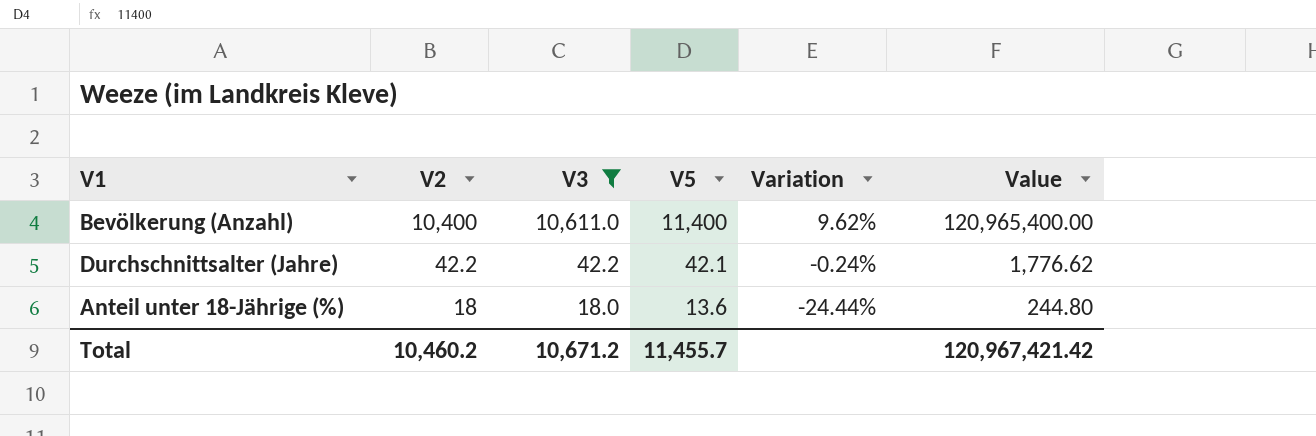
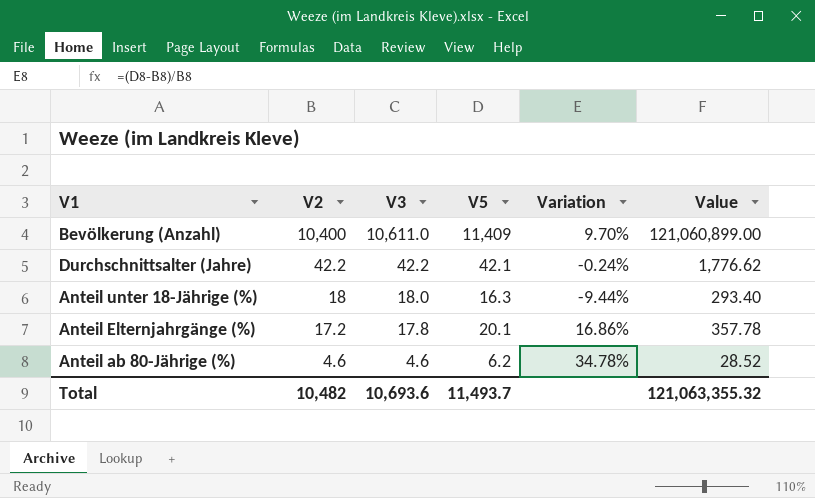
filter: V3 >= 18.0 -> none
Bevölkerung (Anzahl) | V5: 11,400 -> 11,409
Bevölkerung (Anzahl) | Variation: 9.62% -> 9.70%
Bevölkerung (Anzahl) | Value: 120,965,400.00 -> 121,060,899.00
Anteil unter 18-Jährige (%) | V5: 13.6 -> 16.3
Anteil unter 18-Jährige (%) | Variation: -24.44% -> -9.44%
Anteil unter 18-Jährige (%) | Value: 244.80 -> 293.40
Total | V2: 10,460.2 -> 10,482
Total | V3: 10,671.2 -> 10,693.6
Total | V5: 11,455.7 -> 11,493.7
Total | Value: 120,967,421.42 -> 121,063,355.32

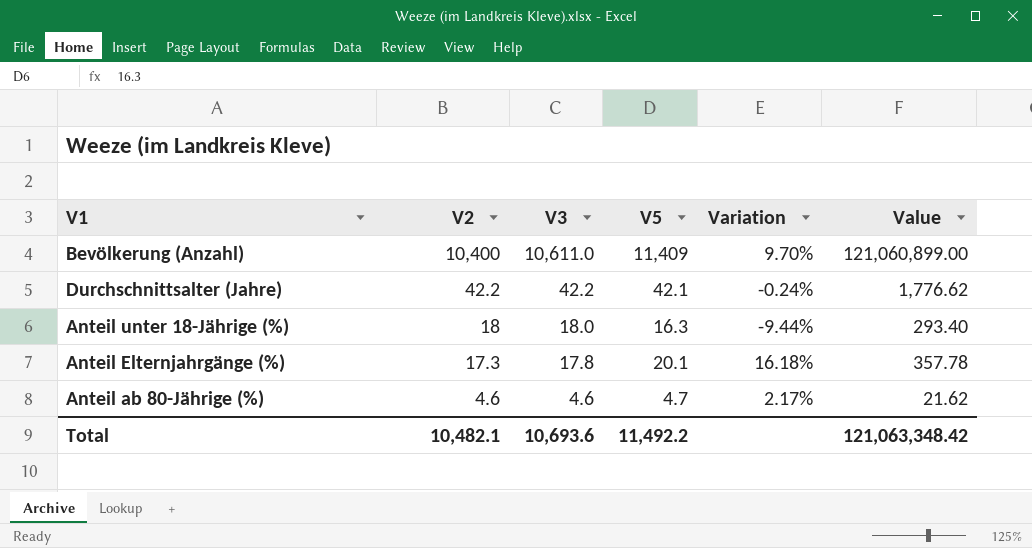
Anteil Elternjahrgänge (%) | V2: 17.2 -> 17.3
Anteil Elternjahrgänge (%) | Variation: 16.86% -> 16.18%
Anteil ab 80-Jährige (%) | V5: 6.2 -> 4.7
Anteil ab 80-Jährige (%) | Variation: 34.78% -> 2.17%
Anteil ab 80-Jährige (%) | Value: 28.52 -> 21.62
Total | V2: 10,482 -> 10,482.1
Total | V5: 11,493.7 -> 11,492.2
Total | Value: 121,063,355.32 -> 121,063,348.42

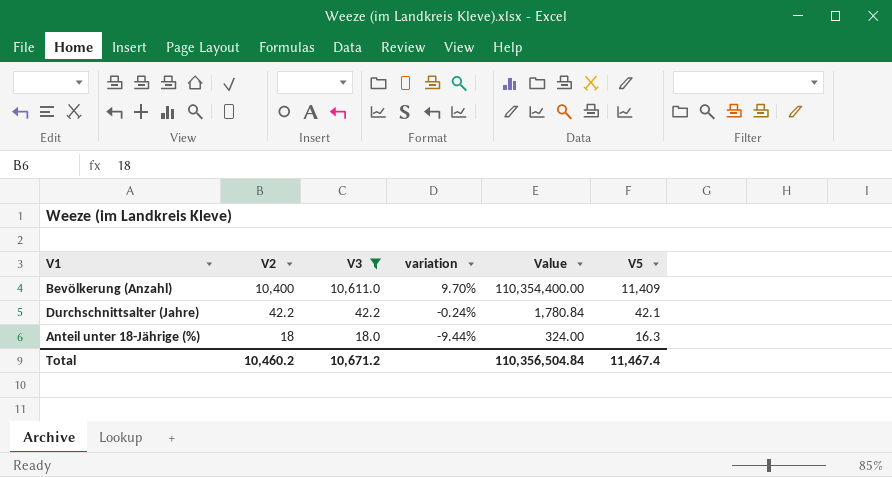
filter: none -> V3 >= 18.0
column name: Variation -> variation
column Value | formula: [V3] * [V5] -> [V2] * [V3]
column V5 | position: 4 -> 6
Total | V2: 10,482.1 -> 10,460.2
Total | V3: 10,693.6 -> 10,671.2
Total | Value: 121,063,348.42 -> 110,356,504.84
Total | V5: 11,492.2 -> 11,467.4

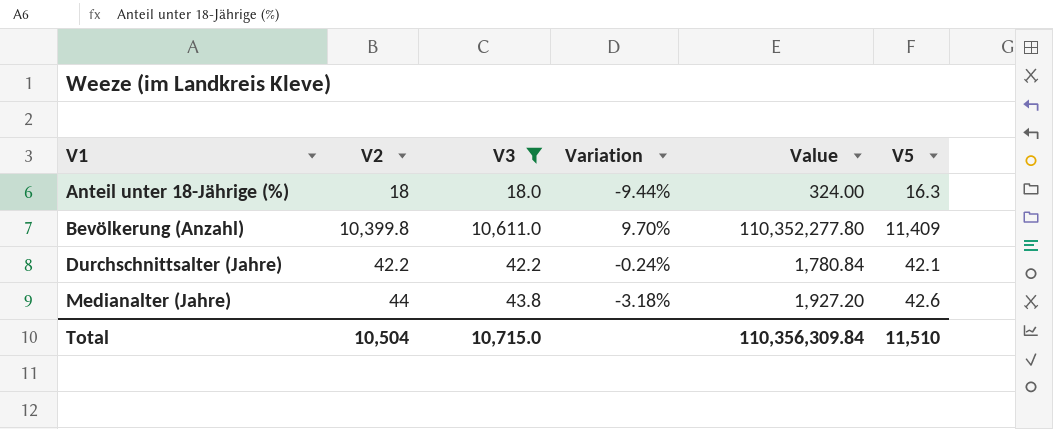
row order: V2 descending -> V1 ascending
column name: variation -> Variation
Bevölkerung (Anzahl) | V2: 10,400 -> 10,399.8
Bevölkerung (Anzahl) | Value: 110,354,400.00 -> 110,352,277.80
row Medianalter (Jahre): none -> 44 | 43.8 | -3.18% | 1,927.20 | 42.6
Total | V2: 10,460.2 -> 10,504
Total | V3: 10,671.2 -> 10,715.0
Total | Value: 110,356,504.84 -> 110,356,309.84
Total | V5: 11,467.4 -> 11,510

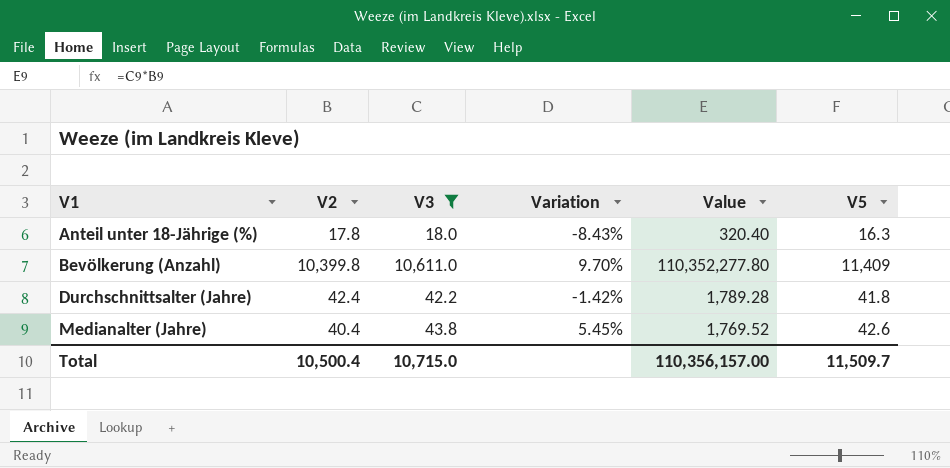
Anteil unter 18-Jährige (%) | V2: 18 -> 17.8
Anteil unter 18-Jährige (%) | Variation: -9.44% -> -8.43%
Anteil unter 18-Jährige (%) | Value: 324.00 -> 320.40
Durchschnittsalter (Jahre) | V2: 42.2 -> 42.4
Durchschnittsalter (Jahre) | Variation: -0.24% -> -1.42%
Durchschnittsalter (Jahre) | Value: 1,780.84 -> 1,789.28
Durchschnittsalter (Jahre) | V5: 42.1 -> 41.8
Medianalter (Jahre) | V2: 44 -> 40.4
Medianalter (Jahre) | Variation: -3.18% -> 5.45%
Medianalter (Jahre) | Value: 1,927.20 -> 1,769.52
Total | V2: 10,504 -> 10,500.4
Total | Value: 110,356,309.84 -> 110,356,157.00
Total | V5: 11,510 -> 11,509.7

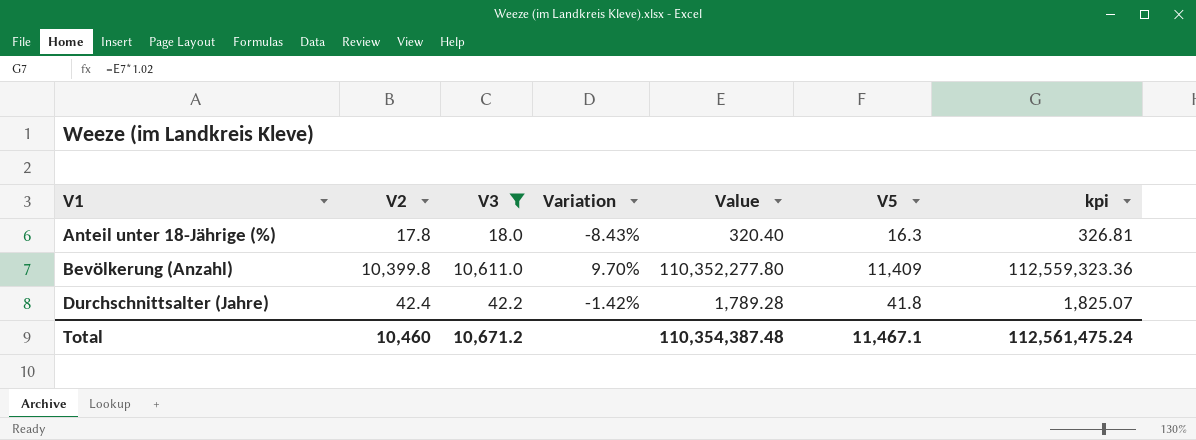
column kpi | formula: none -> [Value] * 1.02
row Medianalter (Jahre): 40.4 | 43.8 | 5.45% | 1,769.52 | 42.6 -> none
Total | V2: 10,500.4 -> 10,460
Total | V3: 10,715.0 -> 10,671.2
Total | Value: 110,356,157.00 -> 110,354,387.48
Total | V5: 11,509.7 -> 11,467.1

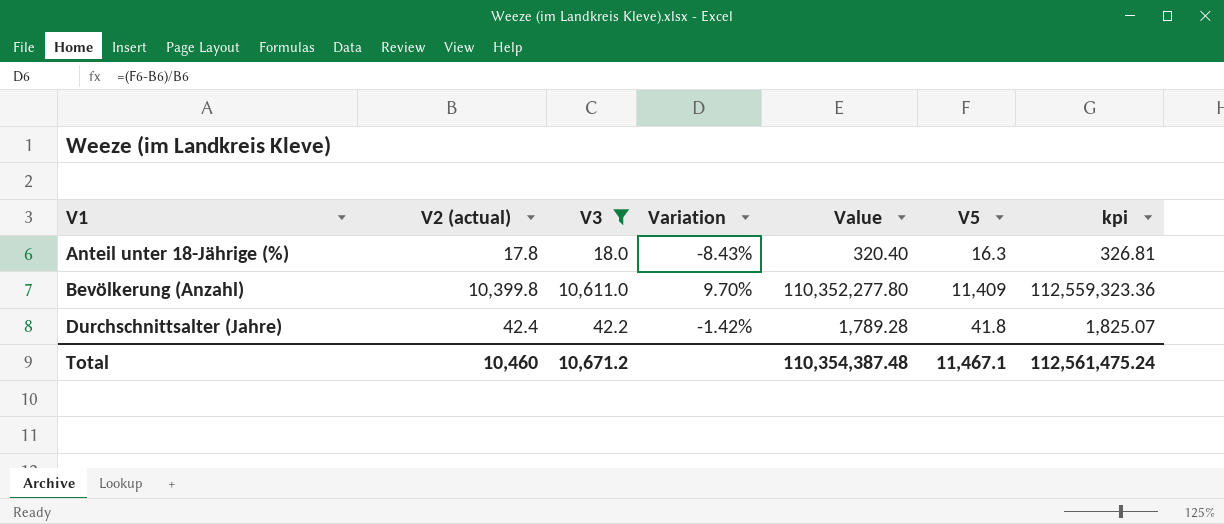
column name: V2 -> V2 (actual)

